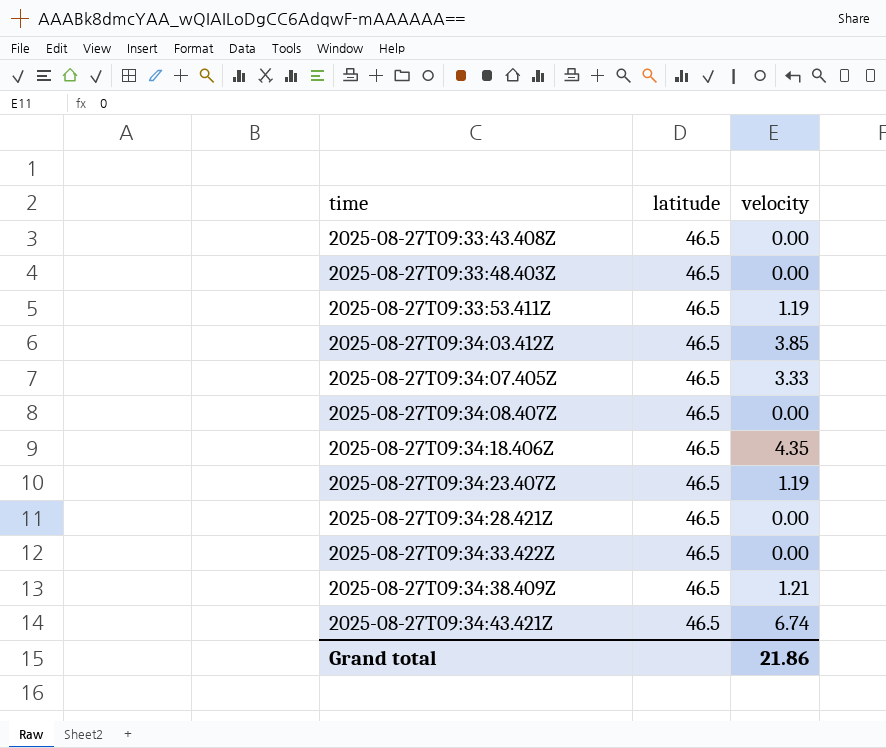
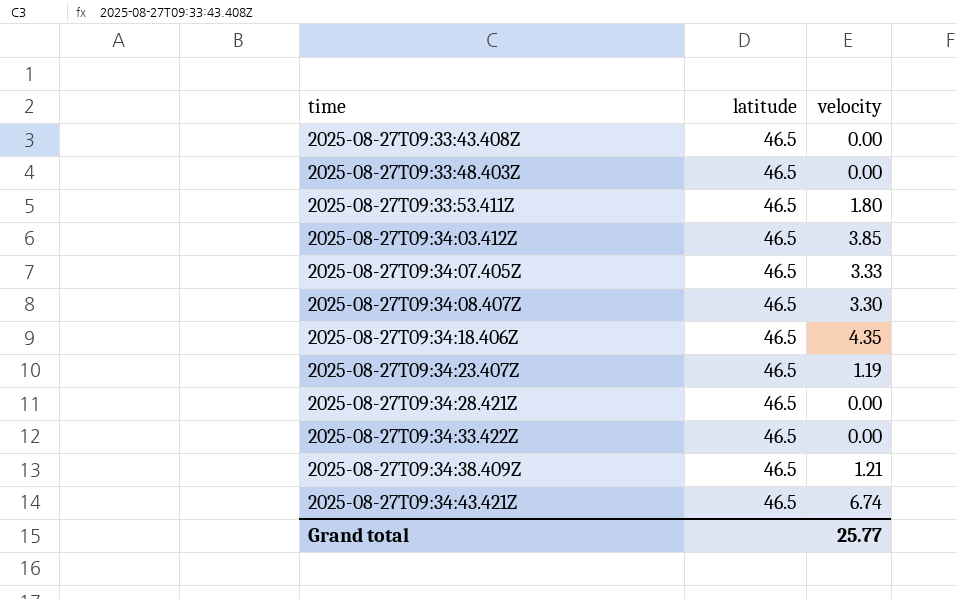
2025-08-27T09:33:53.411Z | velocity: 1.19 -> 1.80
2025-08-27T09:34:08.407Z | velocity: 0.00 -> 3.30
Grand total | velocity: 21.86 -> 25.77

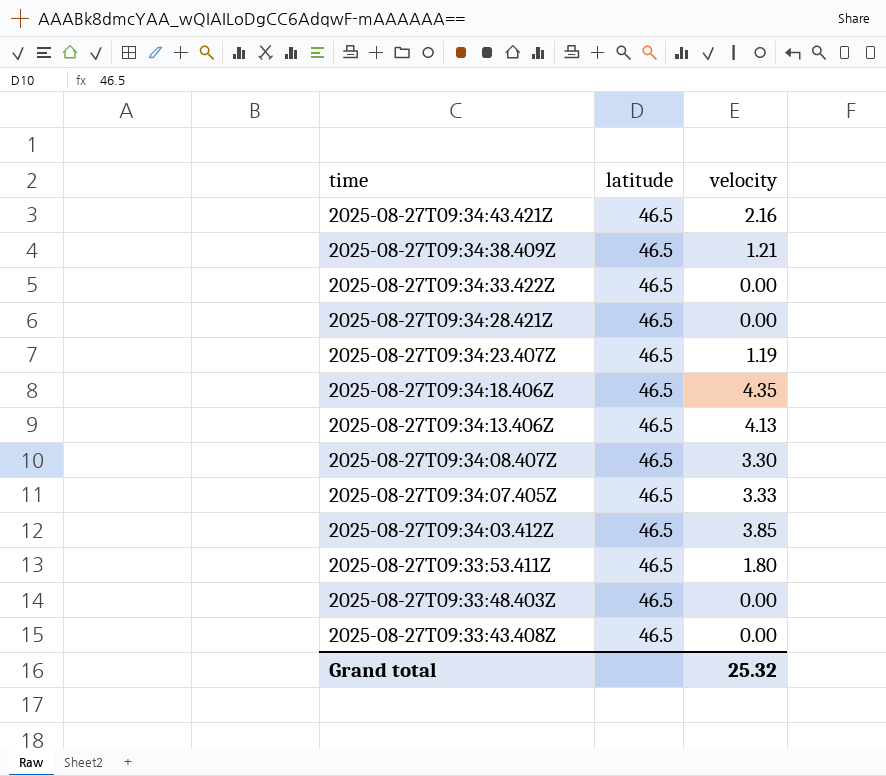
row order: time ascending -> time descending
2025-08-27T09:34:43.421Z | velocity: 6.74 -> 2.16
row 2025-08-27T09:34:13.406Z: none -> 46.5 | 4.13
Grand total | velocity: 25.77 -> 25.32

